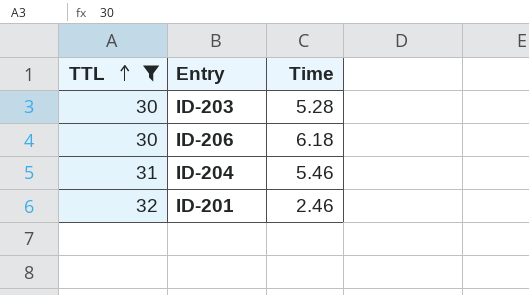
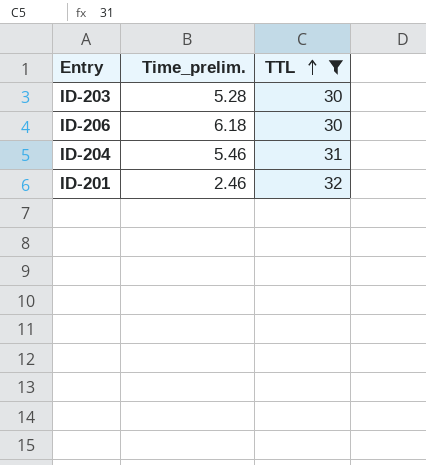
column name: Time -> Time_prelim.
column TTL | position: 1 -> 3

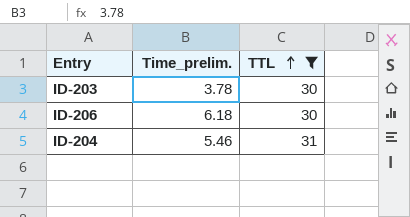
row ID-201: 2.46 | 32 -> none
ID-203 | Time_prelim.: 5.28 -> 3.78

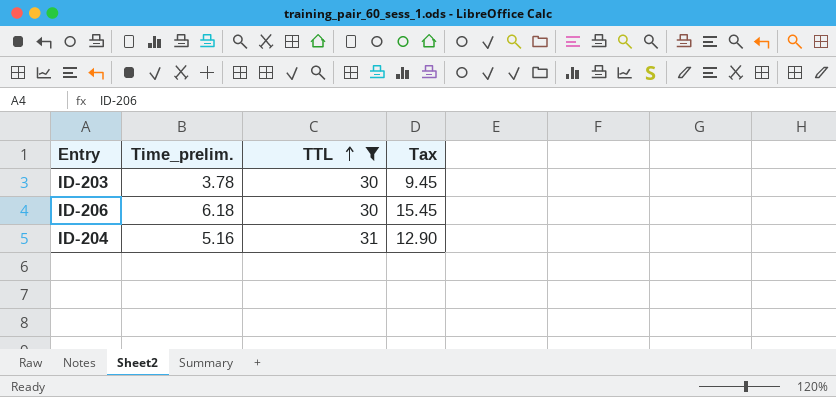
column Tax | formula: none -> [Time_prelim.] * 2.5
ID-204 | Time_prelim.: 5.46 -> 5.16

